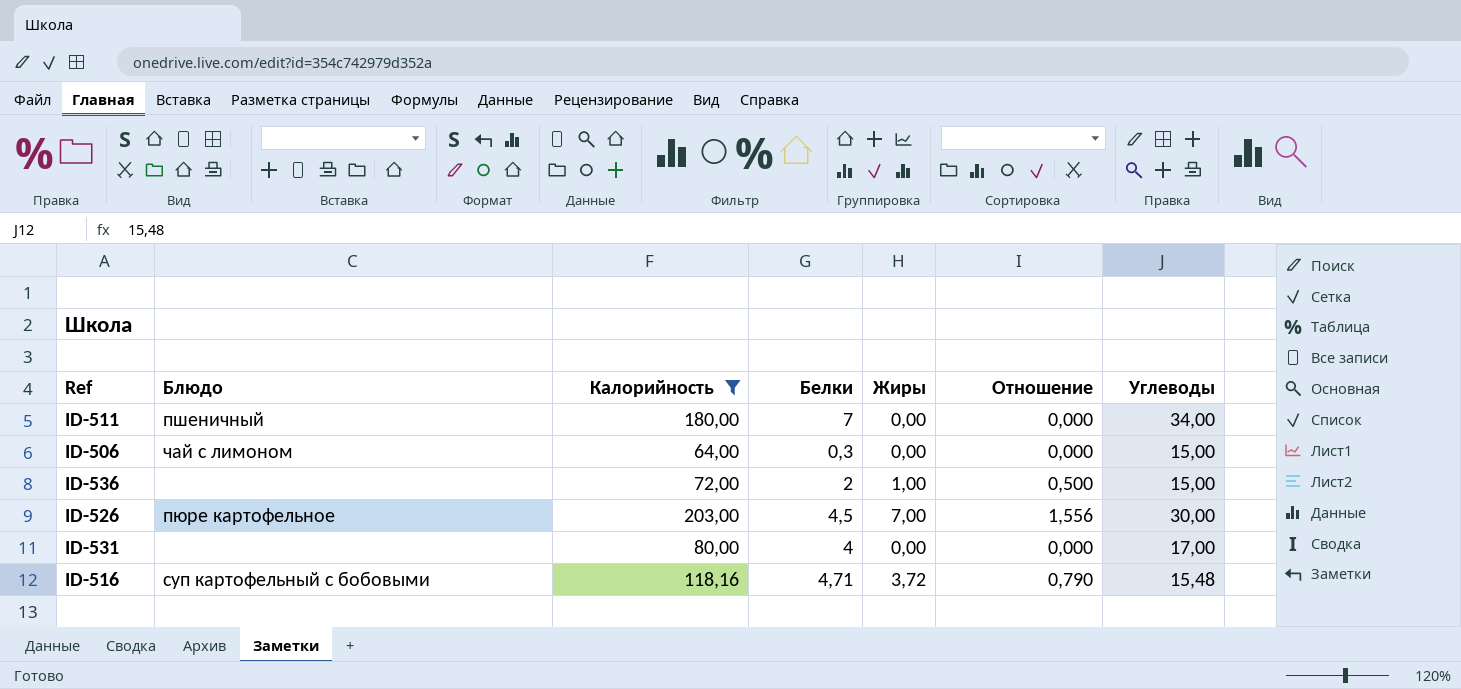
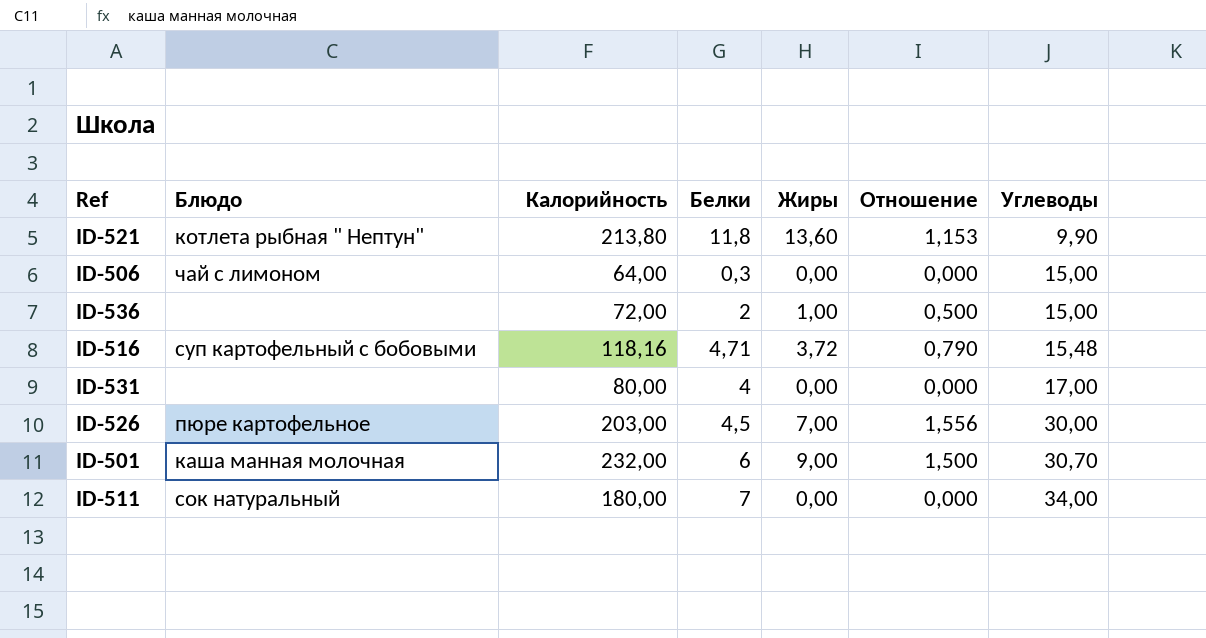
filter: Калорийность <= 203,00 -> none
row order: none -> Углеводы ascending
ID-511 | Блюдо: пшеничный -> сок натуральный

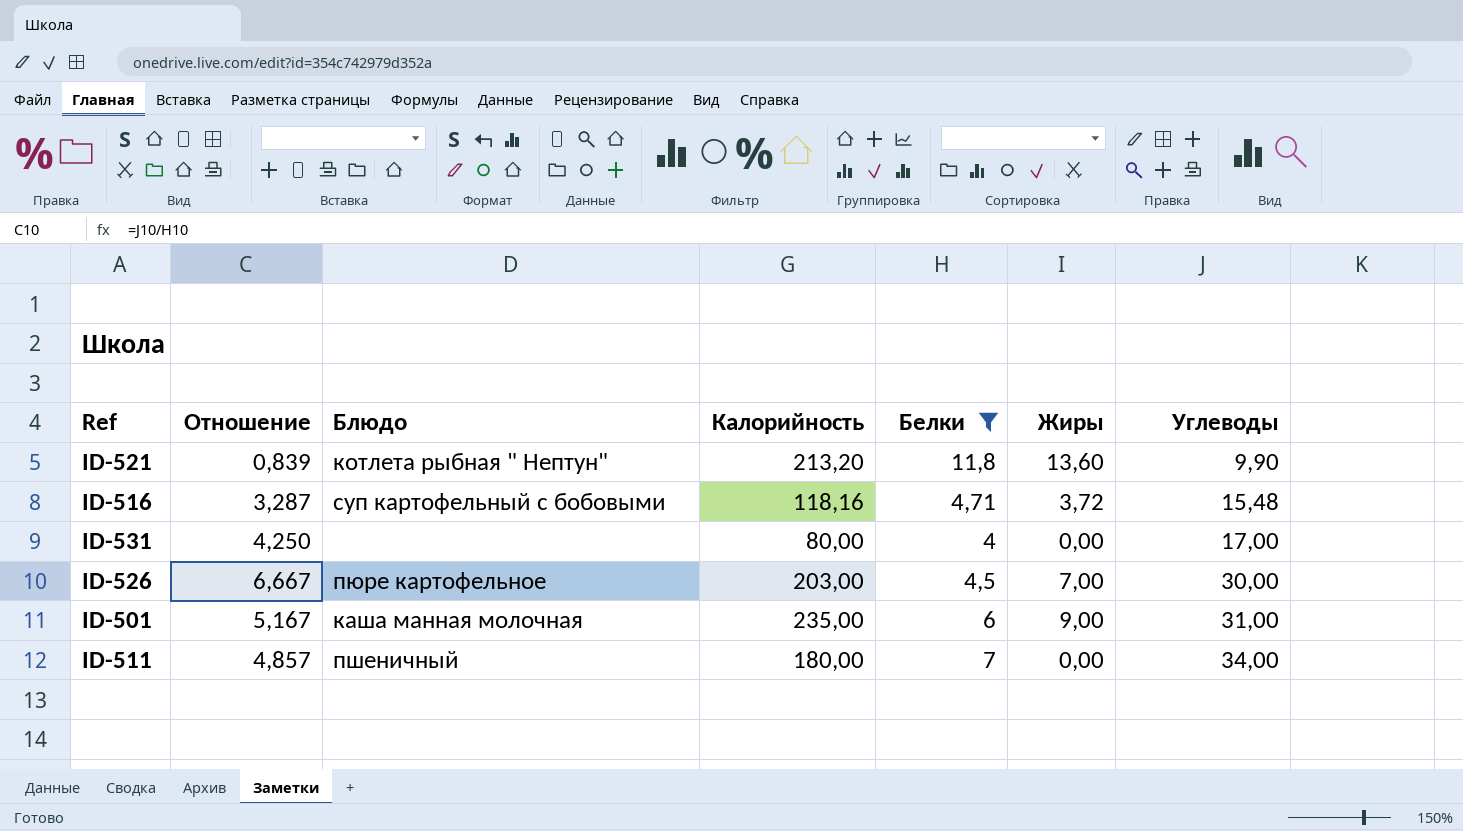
filter: none -> Белки >= 4
column Отношение | formula: [Жиры] / [Белки] -> [Углеводы] / [Белки]
column Отношение | position: 6 -> 2
ID-521 | Калорийность: 213,80 -> 213,20
ID-501 | Калорийность: 232,00 -> 235,00
ID-501 | Углеводы: 30,70 -> 31,00
ID-511 | Блюдо: сок натуральный -> пшеничный

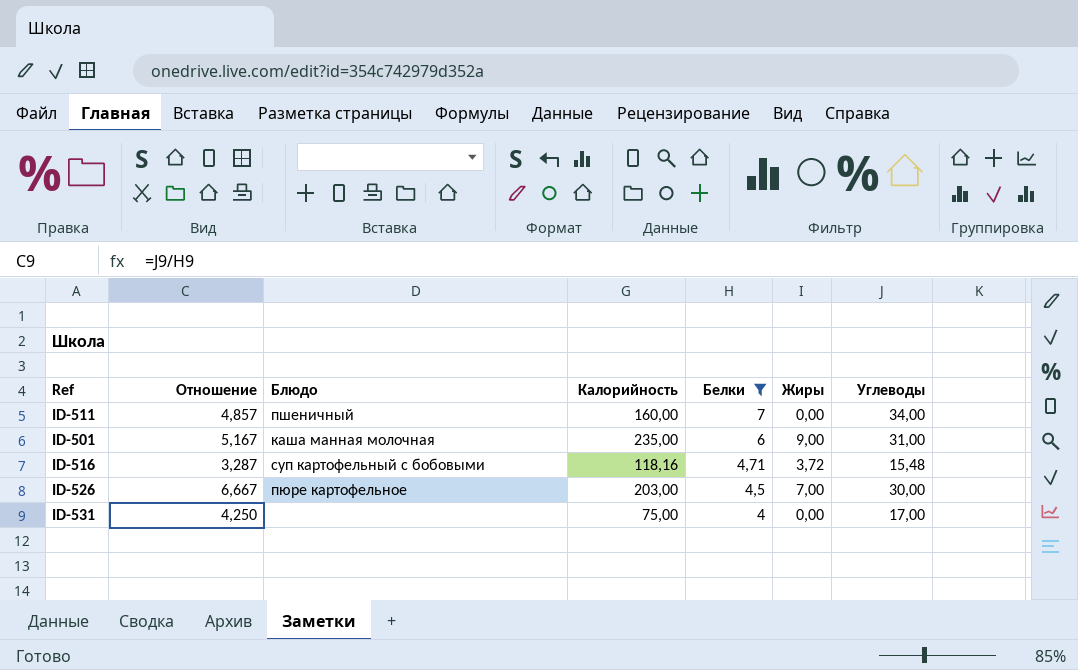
row order: Углеводы ascending -> Белки descending
row ID-521: 0,839 | котлета рыбная " Нептун" | 213,20 | 11,8 | 13,60 | 9,90 -> none
ID-511 | Калорийность: 180,00 -> 160,00
ID-531 | Калорийность: 80,00 -> 75,00

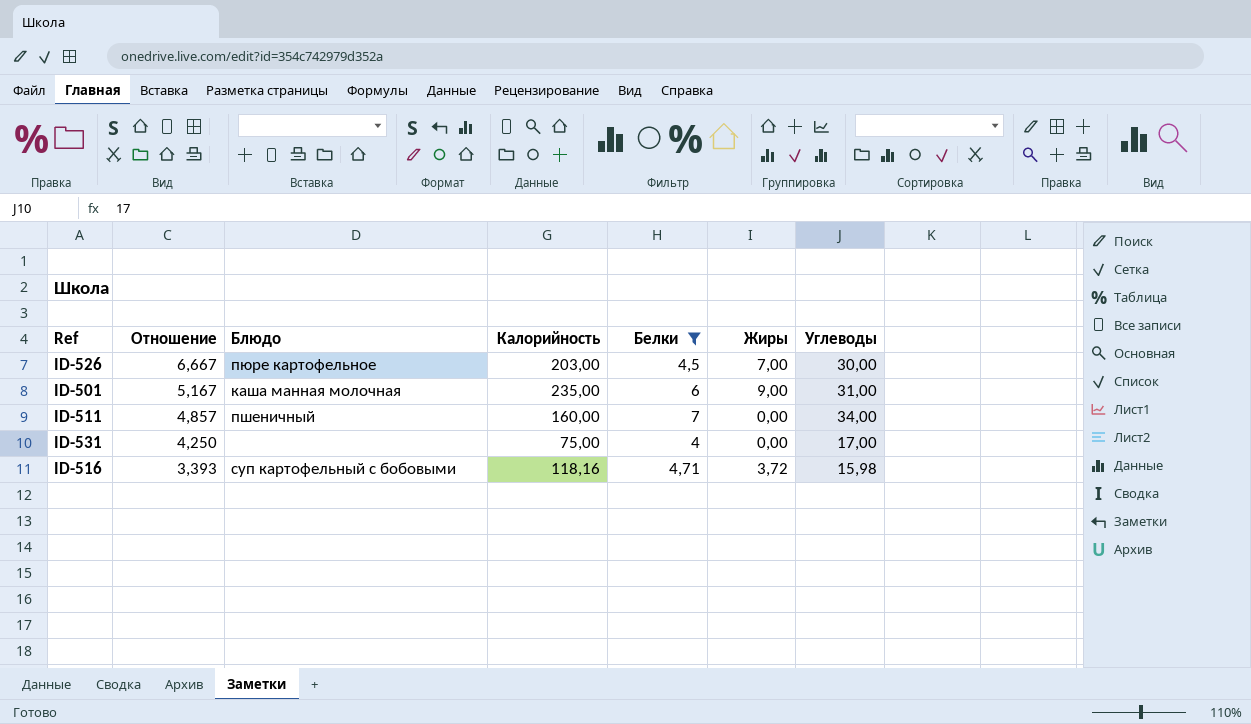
row order: Белки descending -> Отношение descending
ID-516 | Отношение: 3,287 -> 3,393
ID-516 | Углеводы: 15,48 -> 15,98

